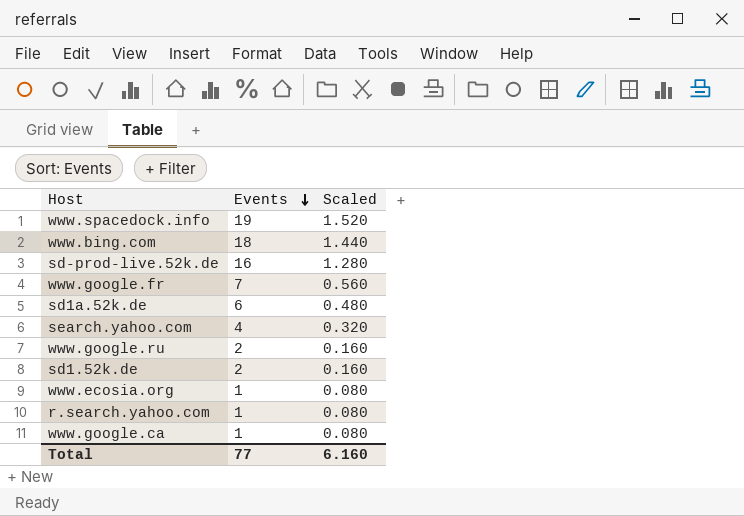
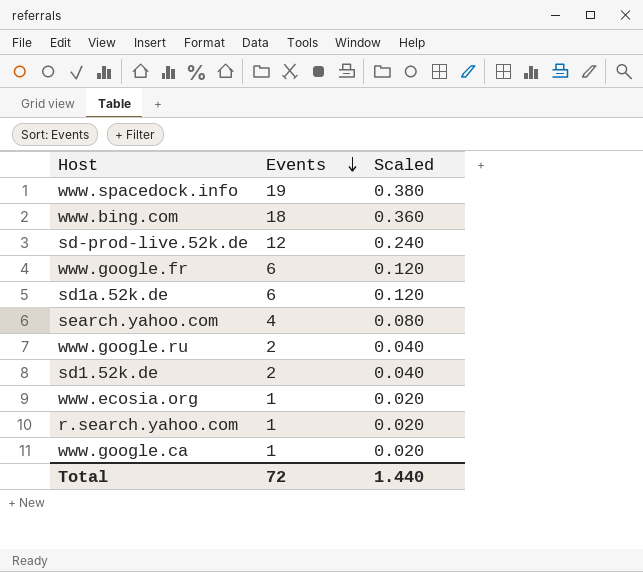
column Scaled | formula: [Events] * 0.08 -> [Events] * 0.02
sd-prod-live.52k.de | Events: 16 -> 12
www.google.fr | Events: 7 -> 6
Total | Events: 77 -> 72
Total | Scaled: 6.160 -> 1.440

